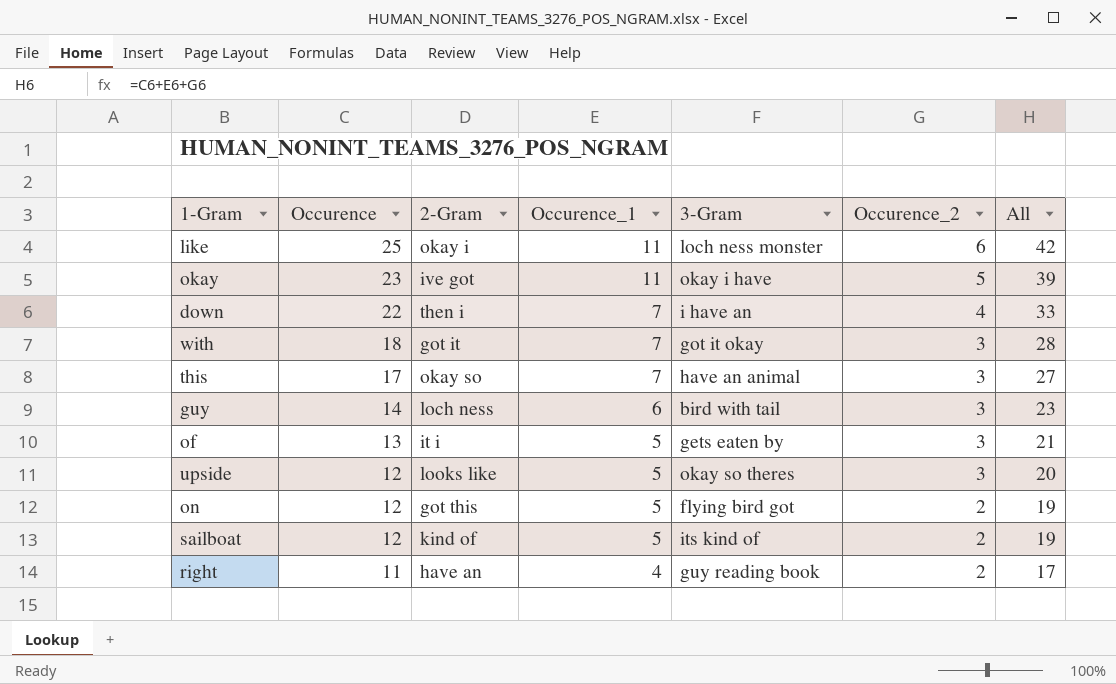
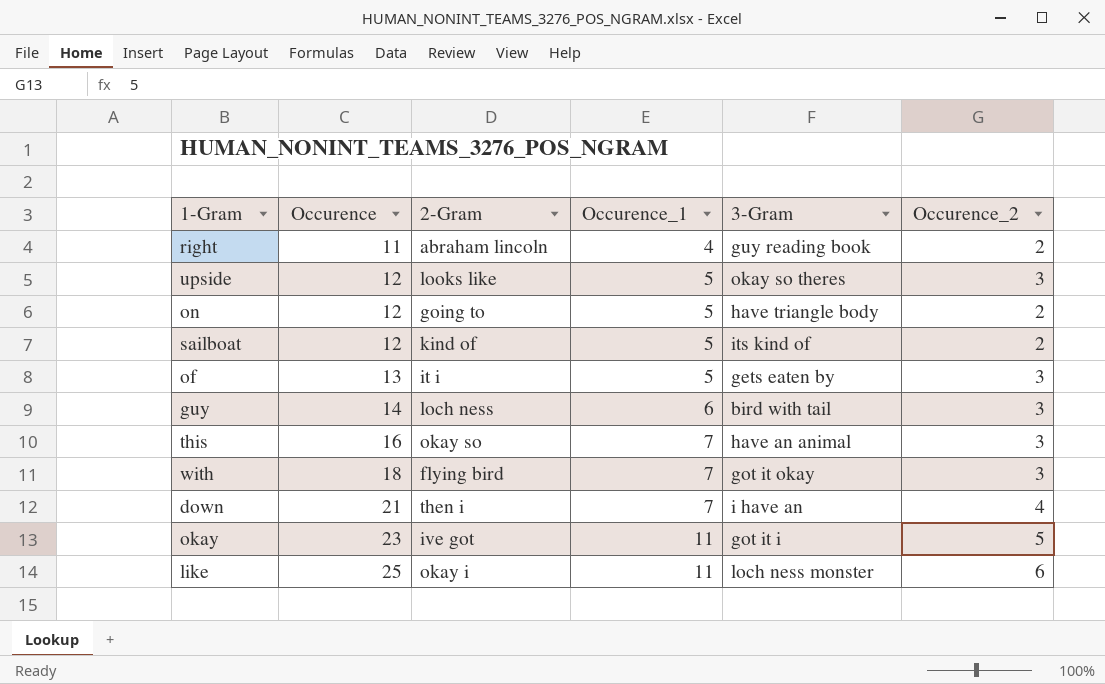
row order: Occurence descending -> Occurence ascending
column All | formula: [Occurence] + [Occurence_1] + [Occurence_2] -> none
right | 2-Gram: have an -> abraham lincoln
on | 2-Gram: got this -> going to
on | 3-Gram: flying bird got -> have triangle body
this | Occurence: 17 -> 16
with | 2-Gram: got it -> flying bird
down | Occurence: 22 -> 21
okay | 3-Gram: okay i have -> got it i

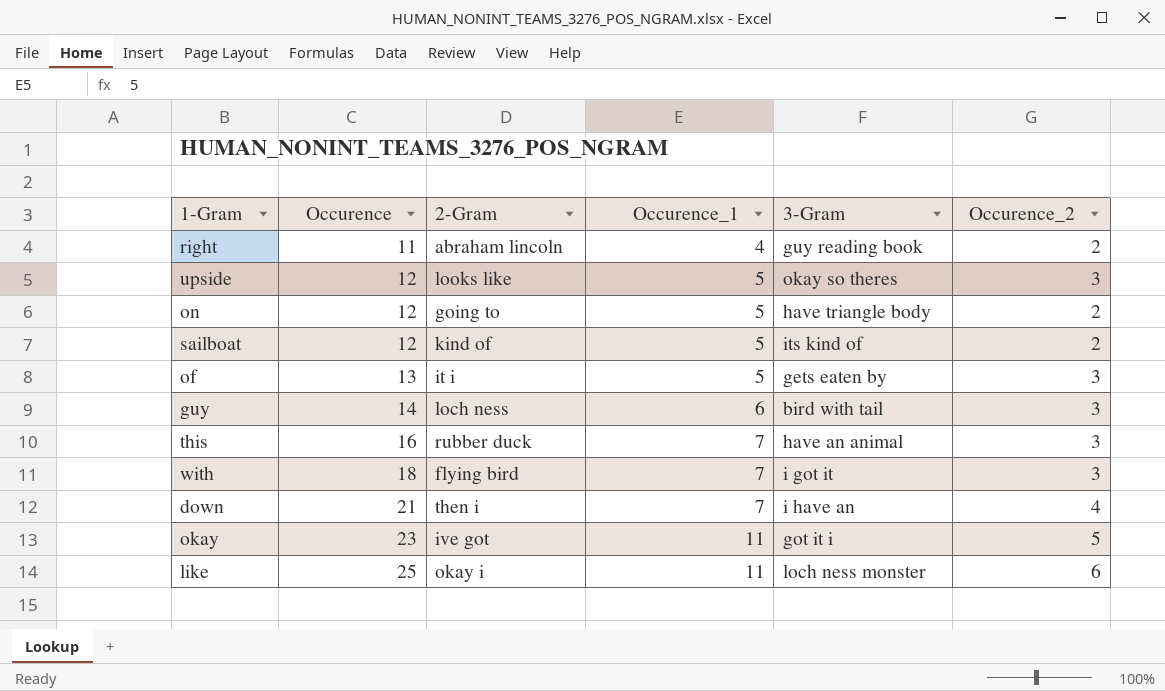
this | 2-Gram: okay so -> rubber duck
with | 3-Gram: got it okay -> i got it

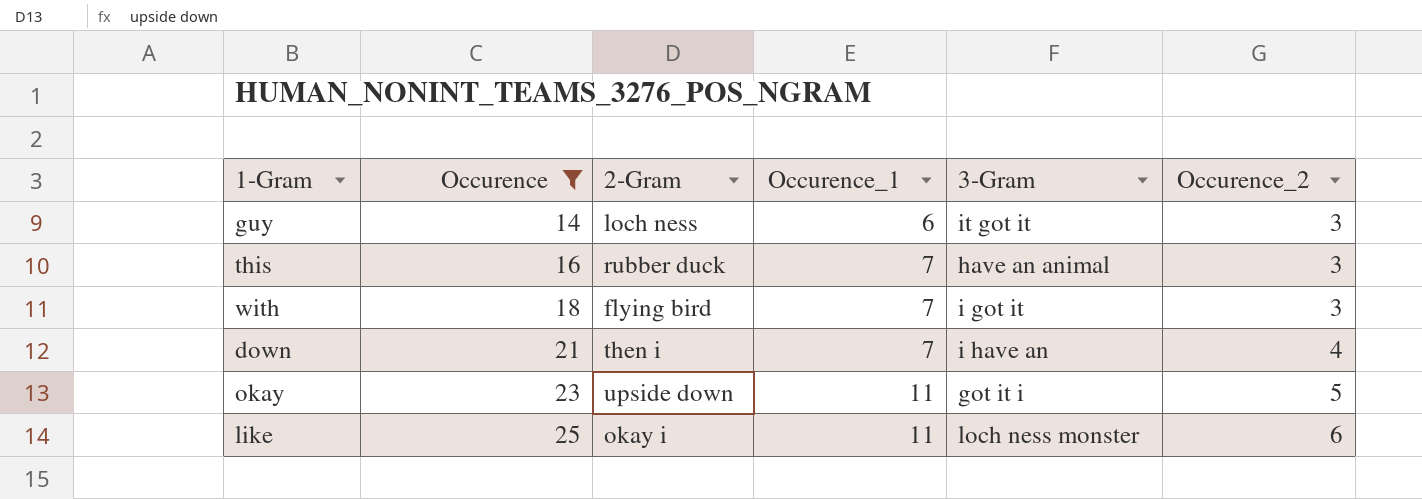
filter: none -> Occurence >= 14
guy | 3-Gram: bird with tail -> it got it
okay | 2-Gram: ive got -> upside down

